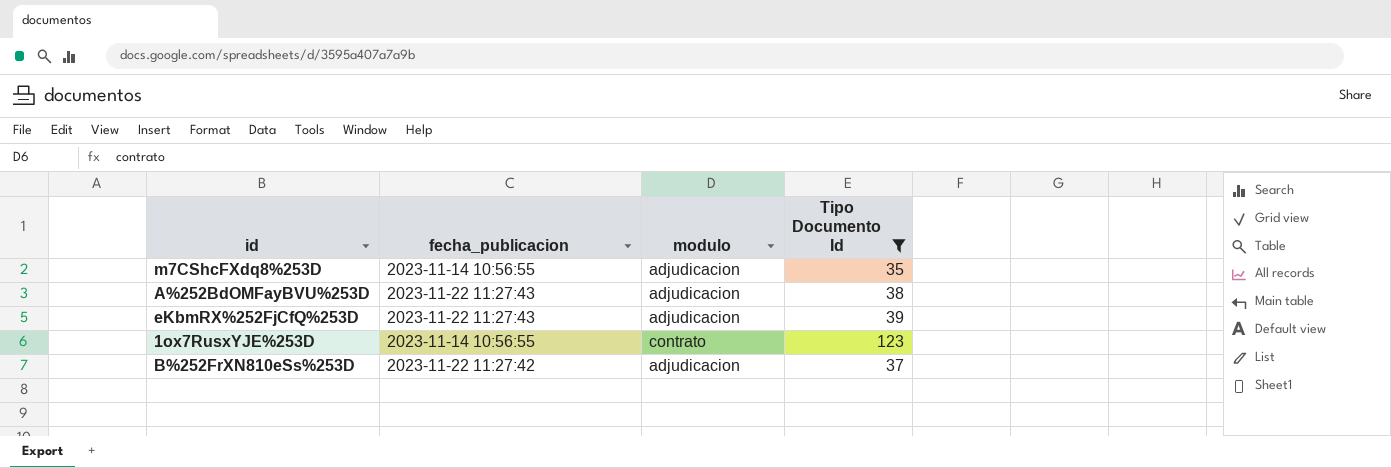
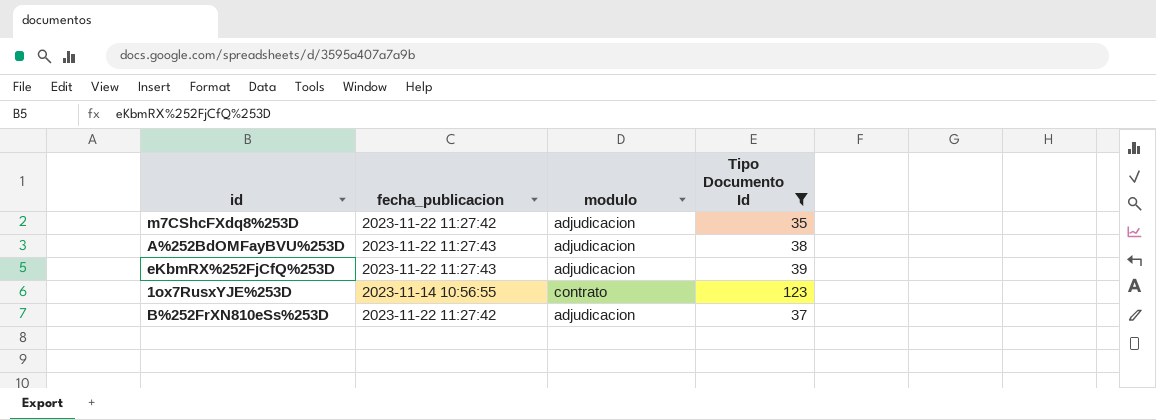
m7CShcFXdq8%253D | fecha_publicacion: 2023-11-14 10:56:55 -> 2023-11-22 11:27:42

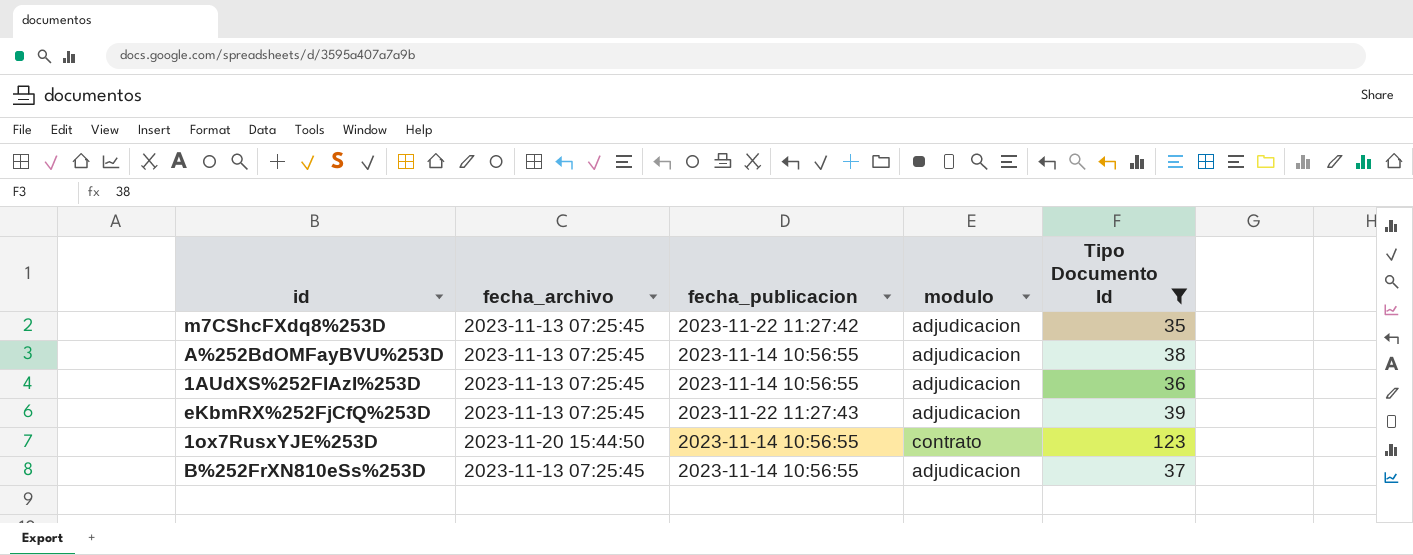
column fecha_archivo | position: none -> 2
A%252BdOMFayBVU%253D | fecha_publicacion: 2023-11-22 11:27:43 -> 2023-11-14 10:56:55
row 1AUdXS%252FIAzI%253D: none -> 2023-11-13 07:25:45 | 2023-11-14 10:56:55 | adjudicacion | 36
B%252FrXN810eSs%253D | fecha_publicacion: 2023-11-22 11:27:42 -> 2023-11-14 10:56:55

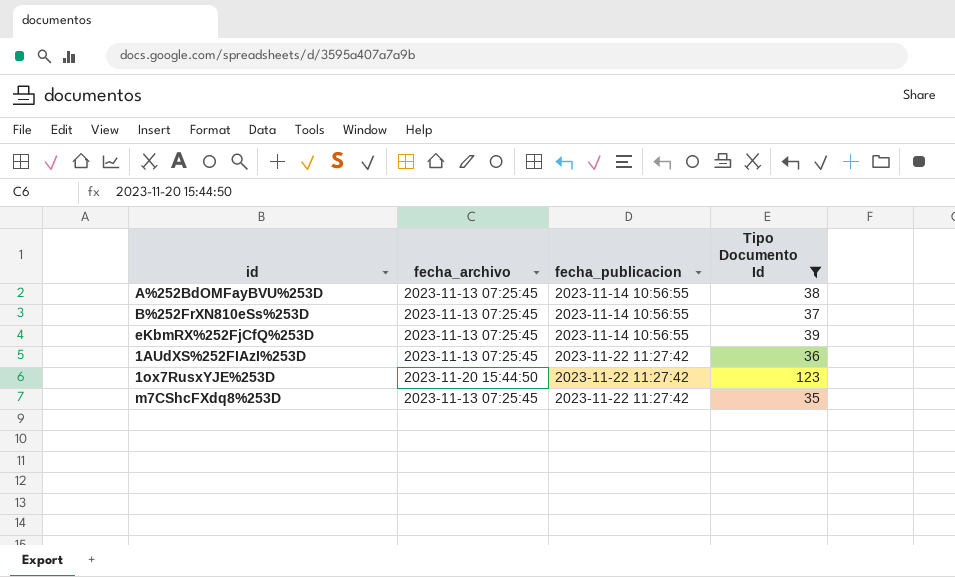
row order: none -> fecha_publicacion ascending
column modulo | position: 4 -> none
eKbmRX%252FjCfQ%253D | fecha_publicacion: 2023-11-22 11:27:43 -> 2023-11-14 10:56:55
1AUdXS%252FIAzI%253D | fecha_publicacion: 2023-11-14 10:56:55 -> 2023-11-22 11:27:42
1ox7RusxYJE%253D | fecha_publicacion: 2023-11-14 10:56:55 -> 2023-11-22 11:27:42

